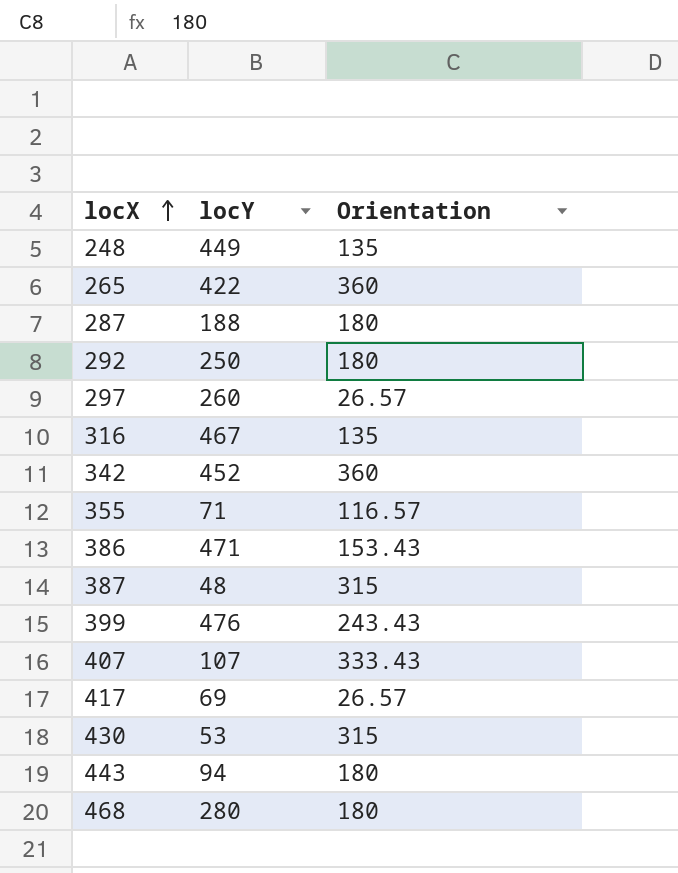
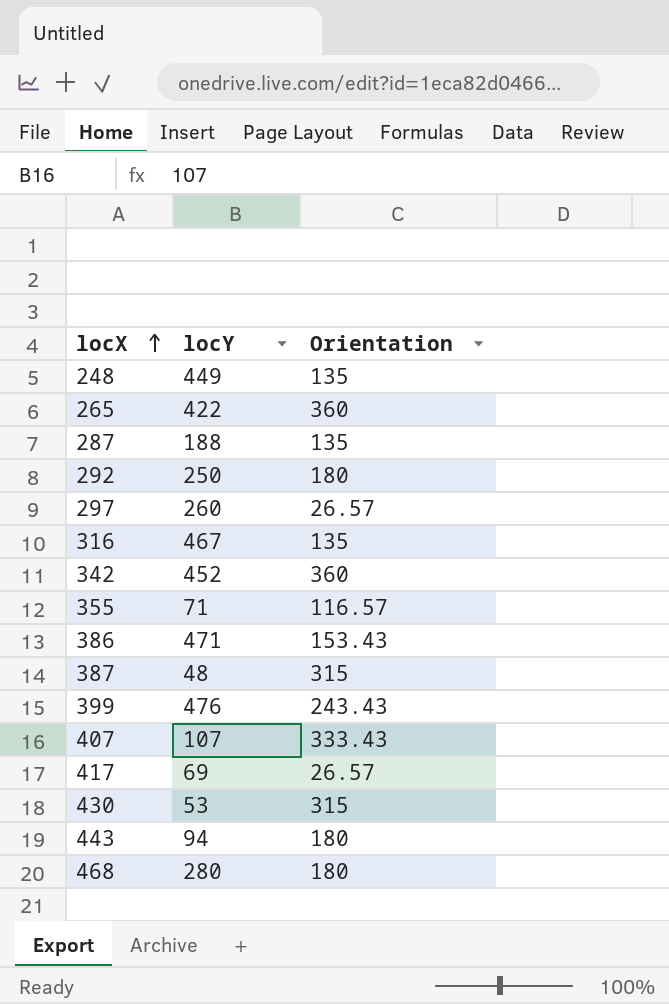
287 | Orientation: 180 -> 135

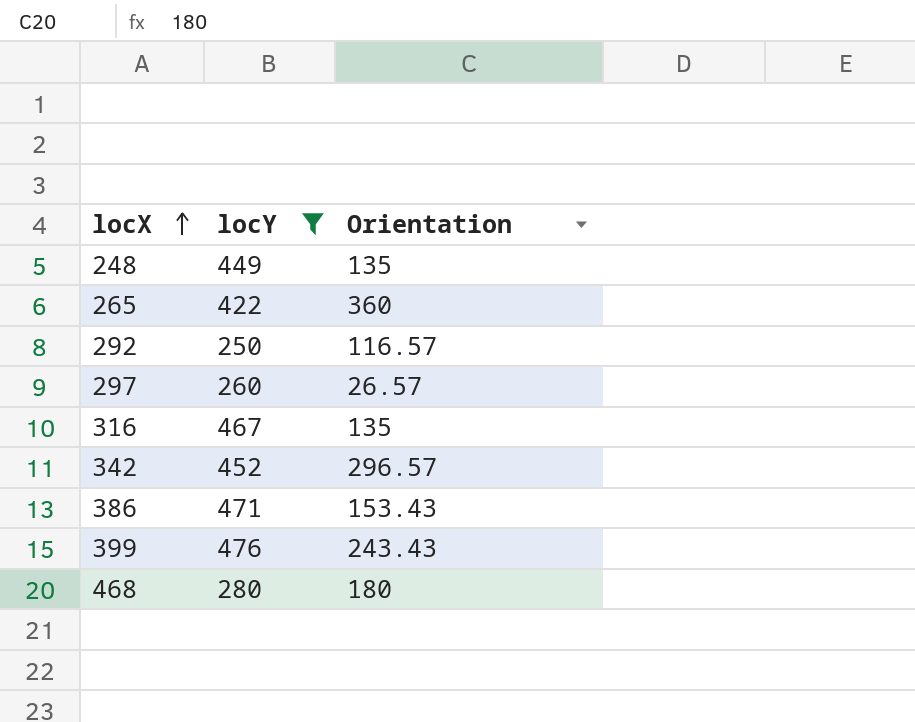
filter: none -> locY >= 250
292 | Orientation: 180 -> 116.57
342 | Orientation: 360 -> 296.57

